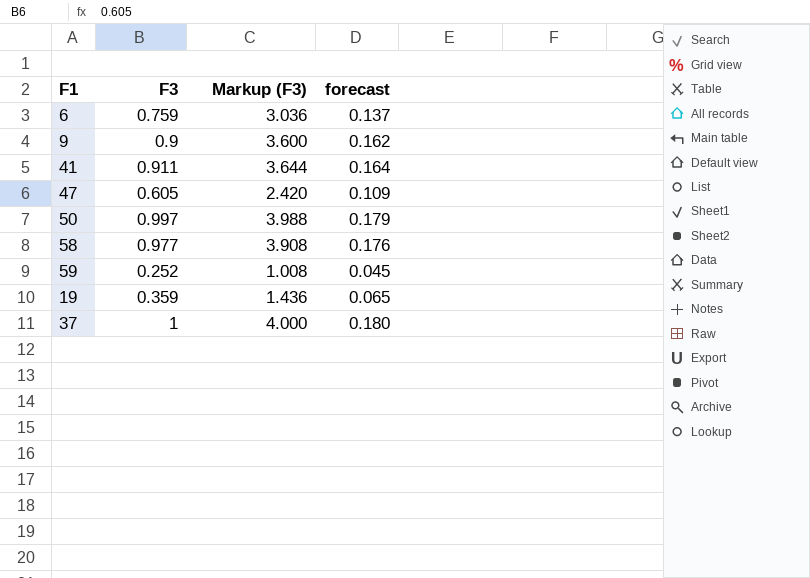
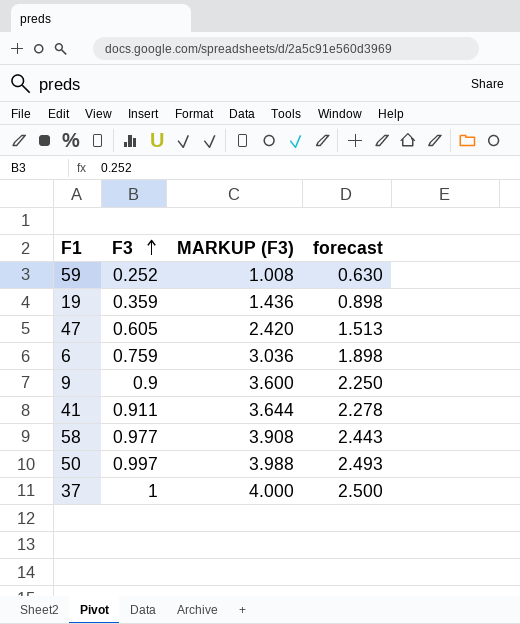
row order: none -> F3 ascending
column name: Markup (F3) -> MARKUP (F3)
column forecast | formula: [F3] * 0.18 -> [F3] * 2.5

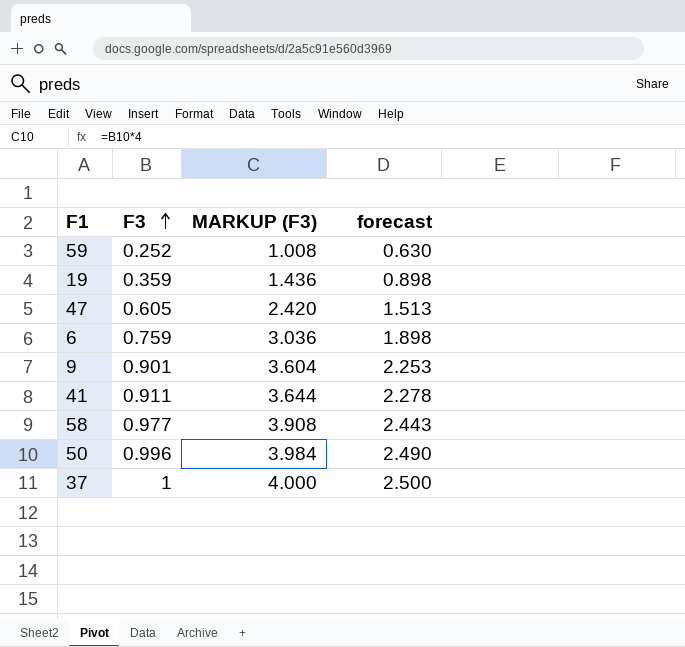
9 | F3: 0.9 -> 0.901
9 | MARKUP (F3): 3.600 -> 3.604
9 | forecast: 2.250 -> 2.253
50 | F3: 0.997 -> 0.996
50 | MARKUP (F3): 3.988 -> 3.984
50 | forecast: 2.493 -> 2.490

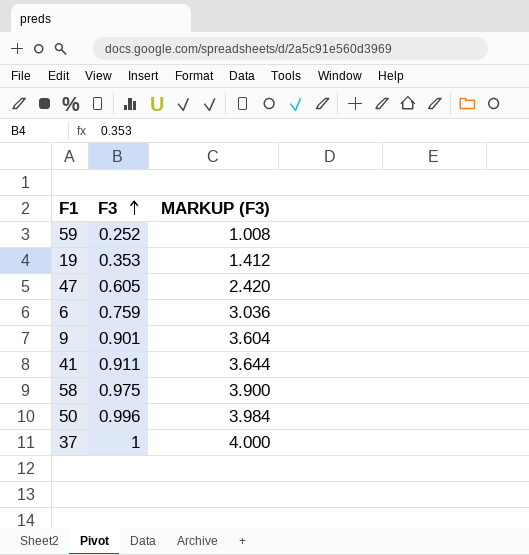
column forecast | formula: [F3] * 2.5 -> none
19 | F3: 0.359 -> 0.353
19 | MARKUP (F3): 1.436 -> 1.412
58 | F3: 0.977 -> 0.975
58 | MARKUP (F3): 3.908 -> 3.900

